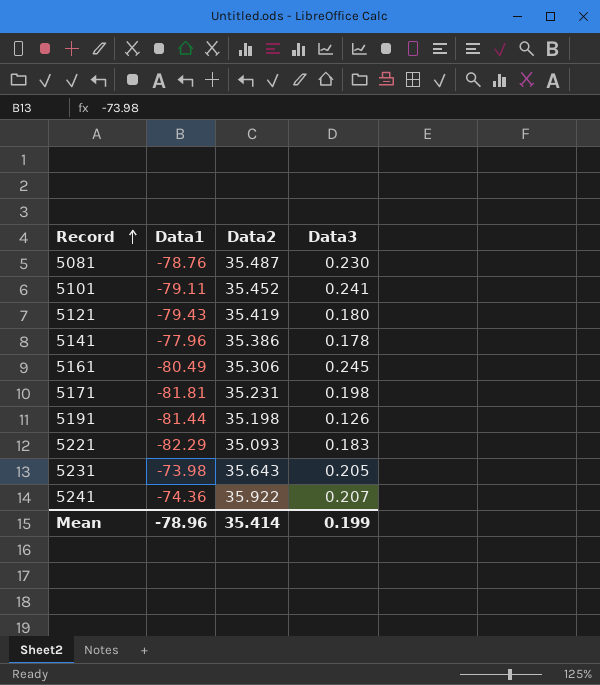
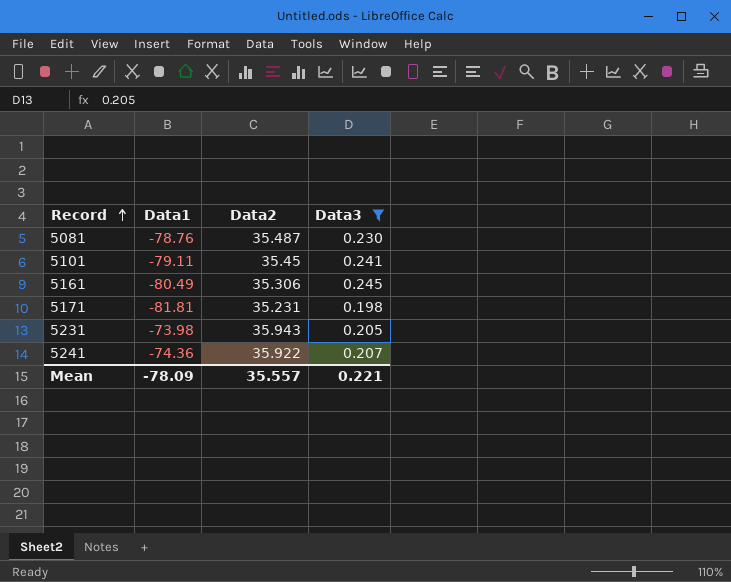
filter: none -> Data3 >= 0.198
5101 | Data2: 35.452 -> 35.45
5231 | Data2: 35.643 -> 35.943
Mean | Data1: -78.96 -> -78.09
Mean | Data2: 35.414 -> 35.557
Mean | Data3: 0.199 -> 0.221

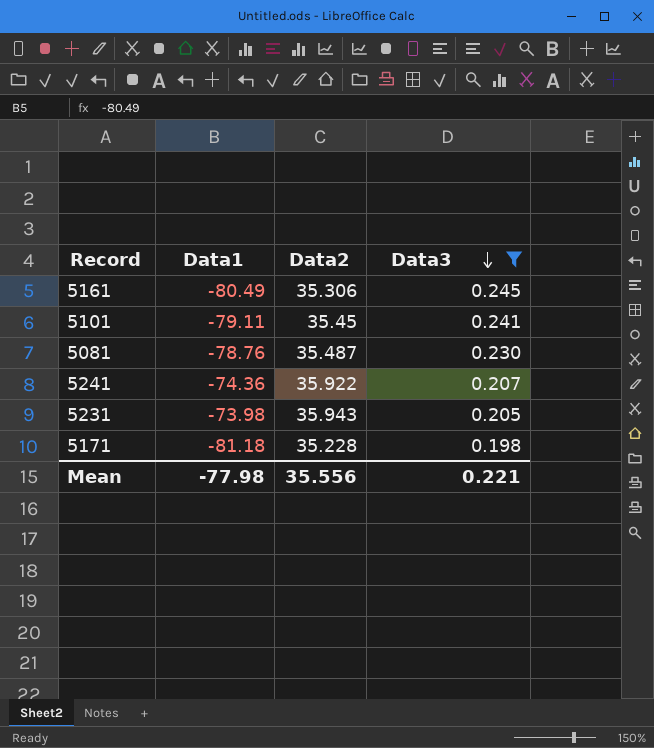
row order: Record ascending -> Data3 descending
5171 | Data1: -81.81 -> -81.18
5171 | Data2: 35.231 -> 35.228
Mean | Data1: -78.09 -> -77.98
Mean | Data2: 35.557 -> 35.556

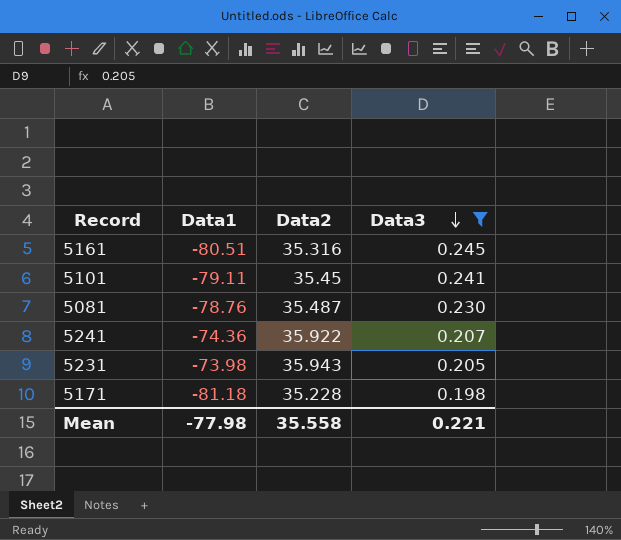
5161 | Data1: -80.49 -> -80.51
5161 | Data2: 35.306 -> 35.316
Mean | Data2: 35.556 -> 35.558

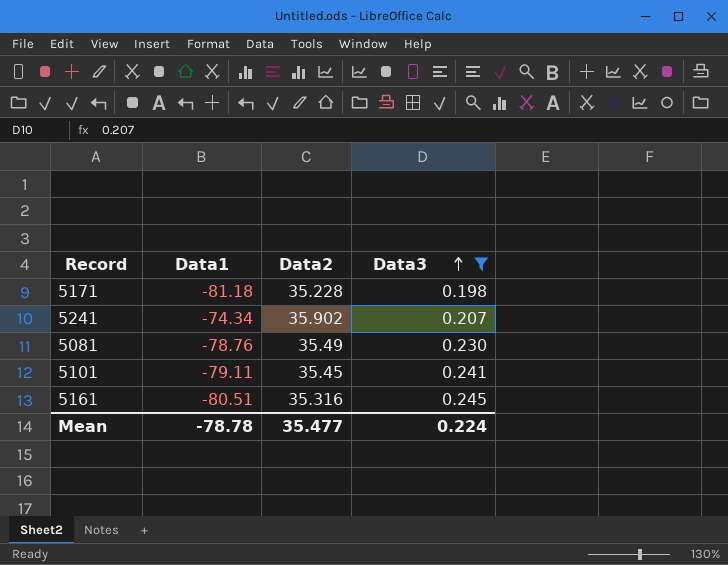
row order: Data3 descending -> Data3 ascending
row 5231: -73.98 | 35.943 | 0.205 -> none
5241 | Data1: -74.36 -> -74.34
5241 | Data2: 35.922 -> 35.902
5081 | Data2: 35.487 -> 35.49
Mean | Data1: -77.98 -> -78.78
Mean | Data2: 35.558 -> 35.477
Mean | Data3: 0.221 -> 0.224

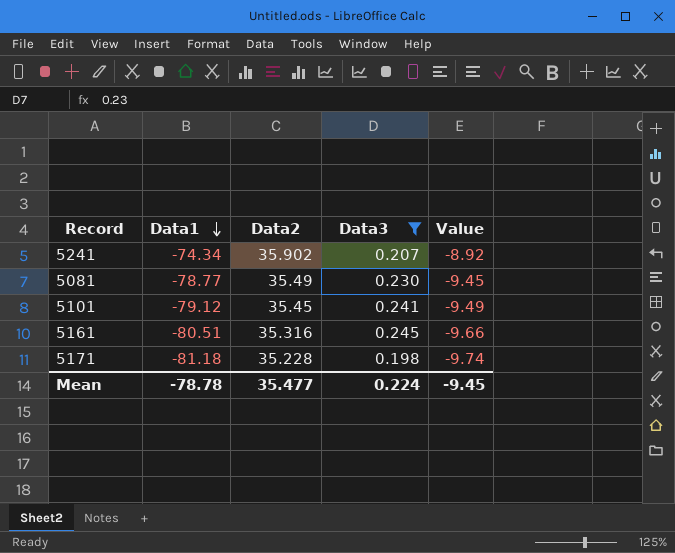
row order: Data3 ascending -> Data1 descending
column Value | formula: none -> [Data1] * 0.12
5081 | Data1: -78.76 -> -78.77
5101 | Data1: -79.11 -> -79.12

